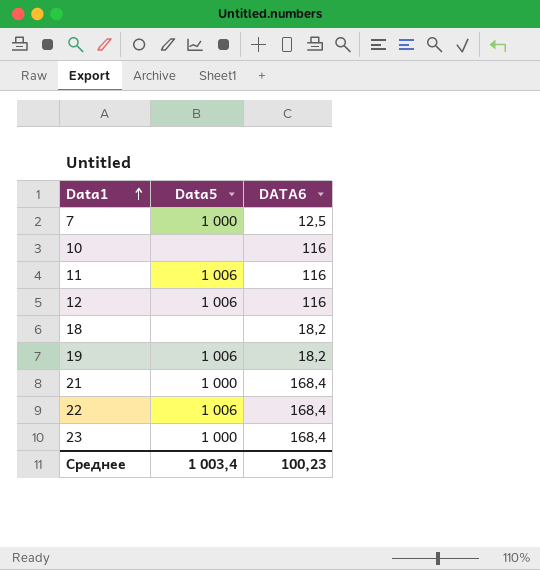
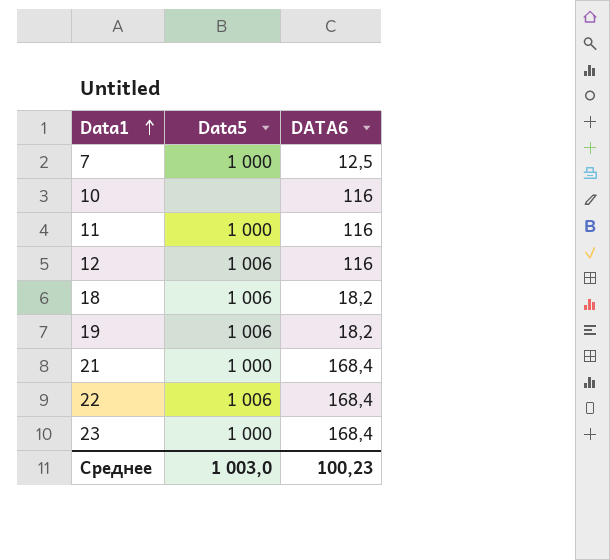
11 | Data5: 1 006 -> 1 000
18 | Data5: none -> 1 006
Среднее | Data5: 1 003,4 -> 1 003,0

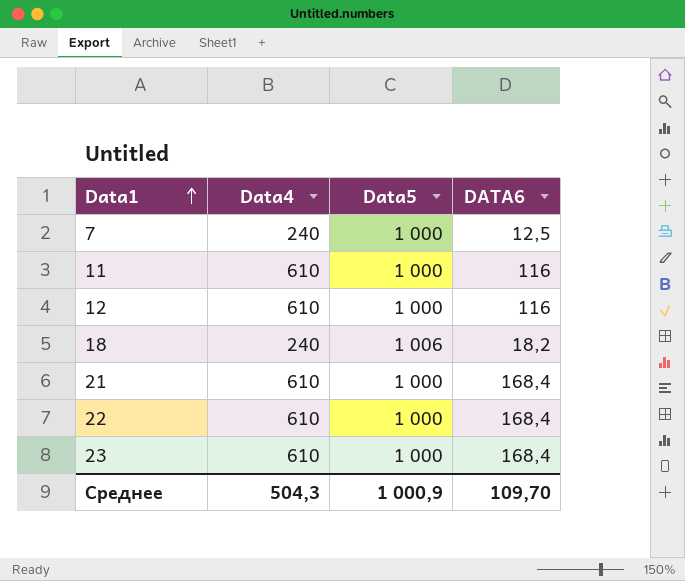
column Data4 | position: none -> 2
row 10: none | 116 -> none
row 19: 1 006 | 18,2 -> none
12 | Data5: 1 006 -> 1 000
22 | Data5: 1 006 -> 1 000
Среднее | Data5: 1 003,0 -> 1 000,9
Среднее | DATA6: 100,23 -> 109,70

